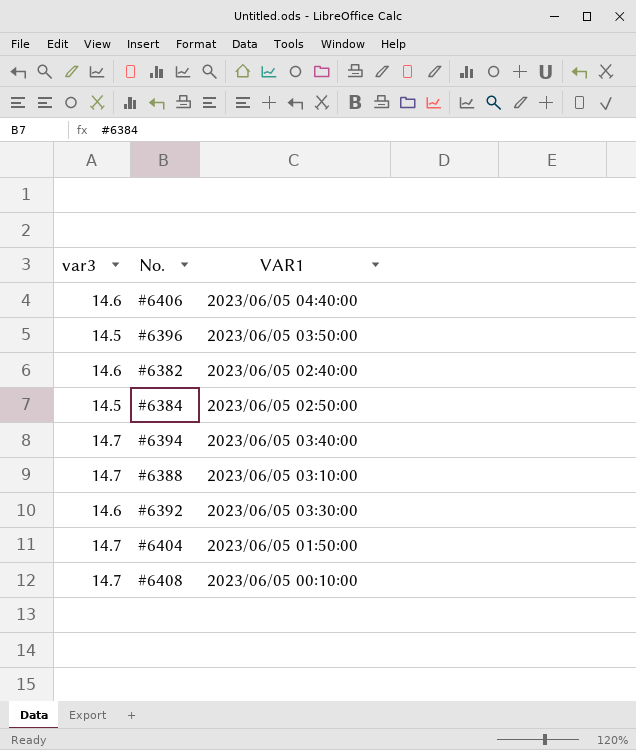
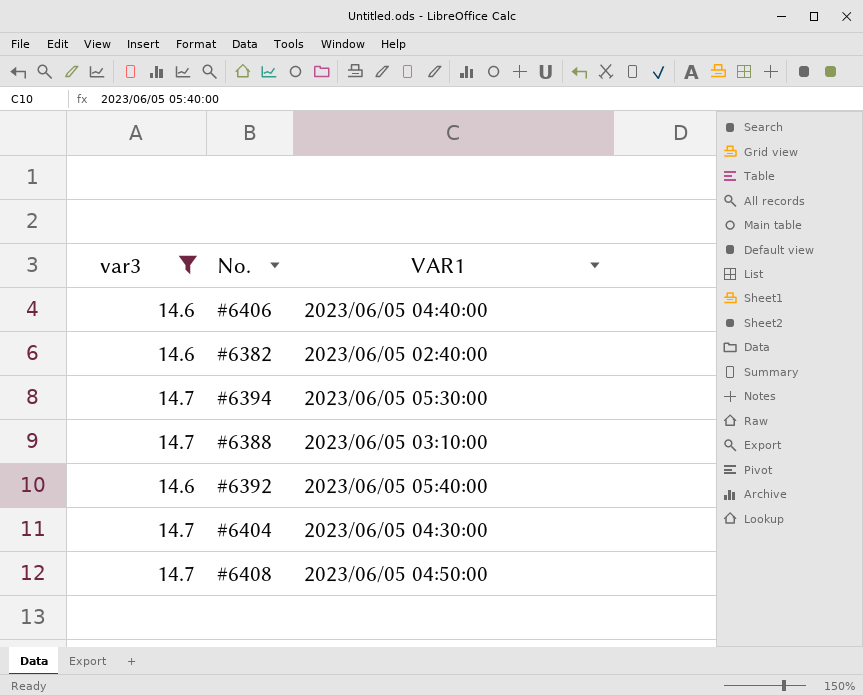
filter: none -> var3 != 14.5
#6394 | VAR1: 2023/06/05 03:40:00 -> 2023/06/05 05:30:00
#6392 | VAR1: 2023/06/05 03:30:00 -> 2023/06/05 05:40:00
#6404 | VAR1: 2023/06/05 01:50:00 -> 2023/06/05 04:30:00
#6408 | VAR1: 2023/06/05 00:10:00 -> 2023/06/05 04:50:00

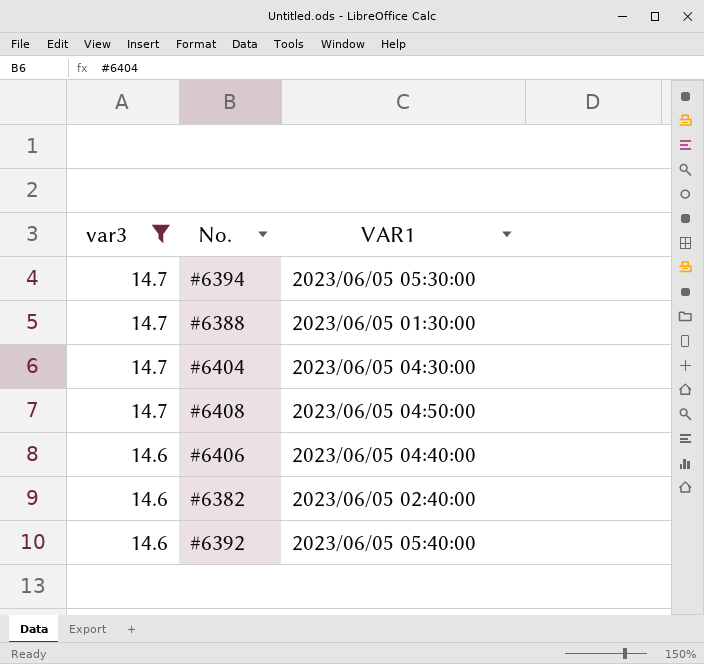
row order: none -> var3 descending
#6388 | VAR1: 2023/06/05 03:10:00 -> 2023/06/05 01:30:00

